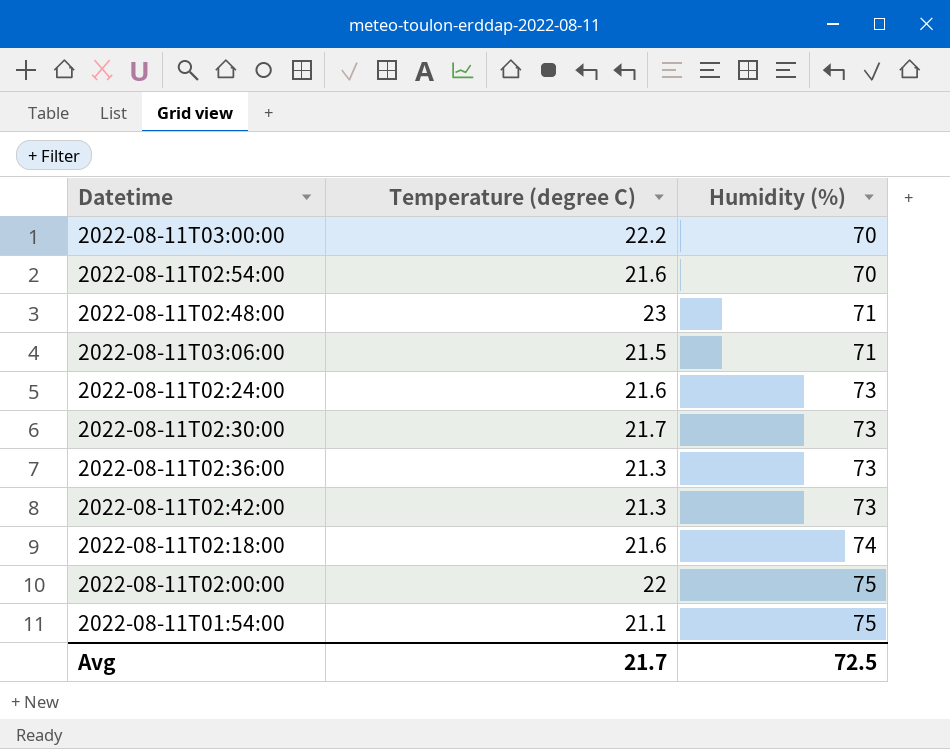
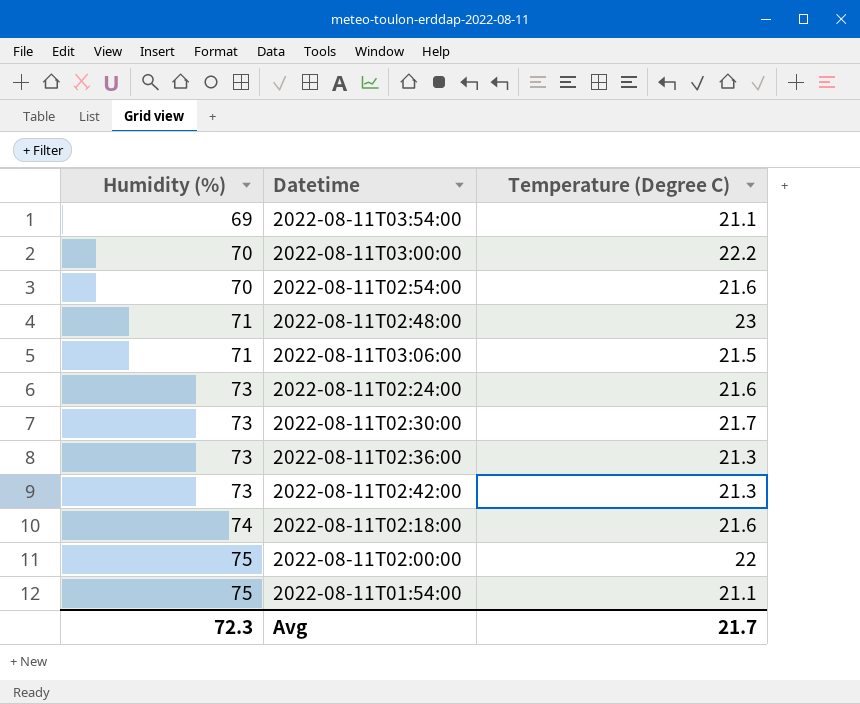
column Humidity (%) | position: 3 -> 1
column name: Temperature (degree C) -> Temperature (Degree C)
row 2022-08-11T03:54:00: none -> 69 | 21.1
Avg | Humidity (%): 72.5 -> 72.3

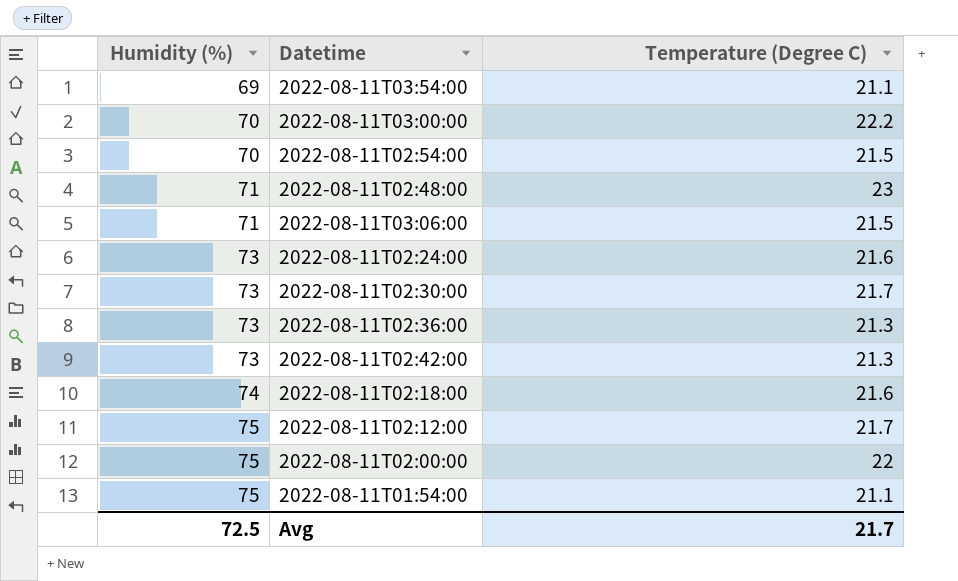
2022-08-11T02:54:00 | Temperature (Degree C): 21.6 -> 21.5
row 2022-08-11T02:12:00: none -> 75 | 21.7
Avg | Humidity (%): 72.3 -> 72.5

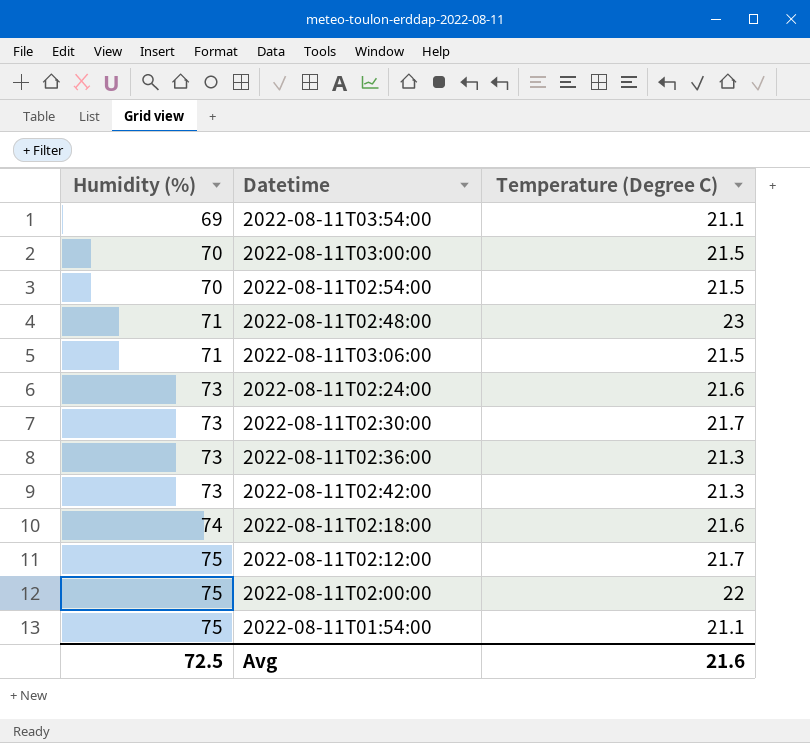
2022-08-11T03:00:00 | Temperature (Degree C): 22.2 -> 21.5
Avg | Temperature (Degree C): 21.7 -> 21.6

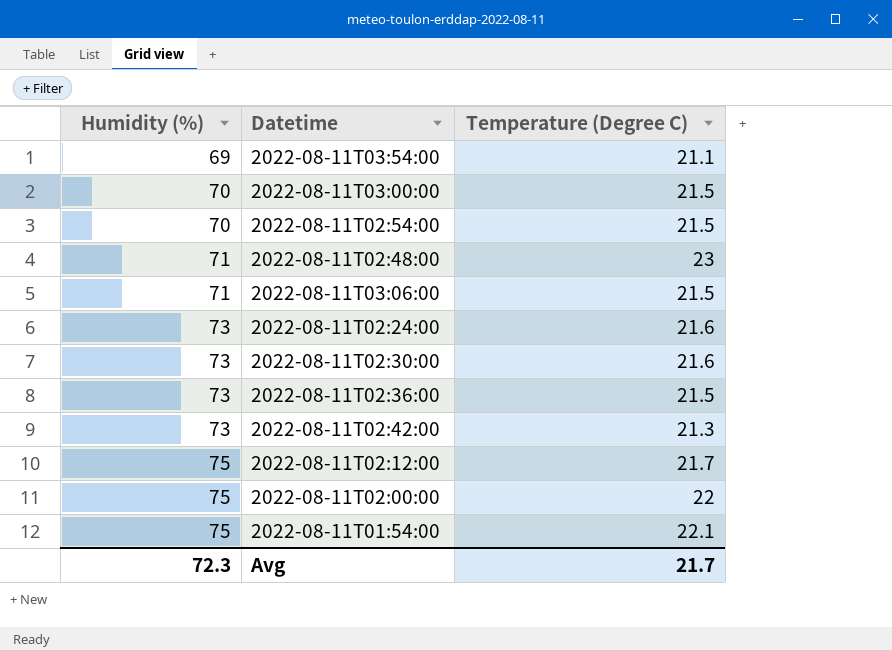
row 2022-08-11T02:18:00: 74 | 21.6 -> none
2022-08-11T02:30:00 | Temperature (Degree C): 21.7 -> 21.6
2022-08-11T02:36:00 | Temperature (Degree C): 21.3 -> 21.5
2022-08-11T01:54:00 | Temperature (Degree C): 21.1 -> 22.1
Avg | Humidity (%): 72.5 -> 72.3
Avg | Temperature (Degree C): 21.6 -> 21.7

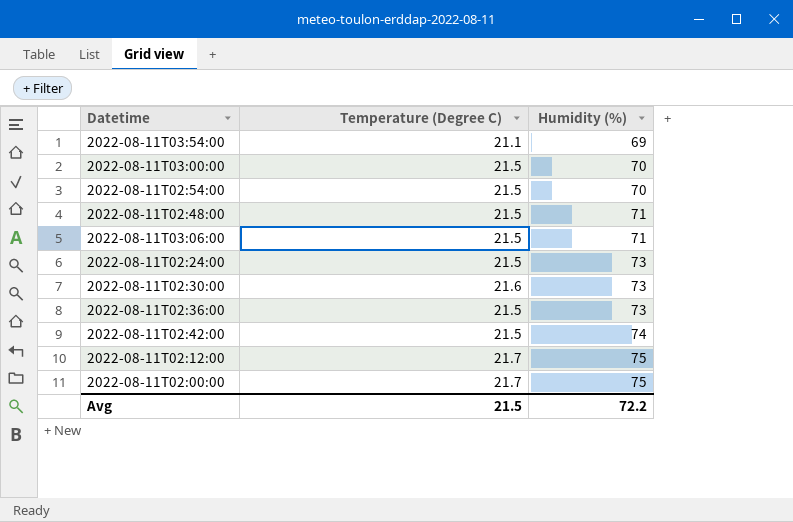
column Humidity (%) | position: 1 -> 3
row 2022-08-11T01:54:00: 75 | 22.1 -> none
2022-08-11T02:48:00 | Temperature (Degree C): 23 -> 21.5
2022-08-11T02:24:00 | Temperature (Degree C): 21.6 -> 21.5
2022-08-11T02:42:00 | Temperature (Degree C): 21.3 -> 21.5
2022-08-11T02:42:00 | Humidity (%): 73 -> 74
2022-08-11T02:00:00 | Temperature (Degree C): 22 -> 21.7
Avg | Temperature (Degree C): 21.7 -> 21.5
Avg | Humidity (%): 72.3 -> 72.2

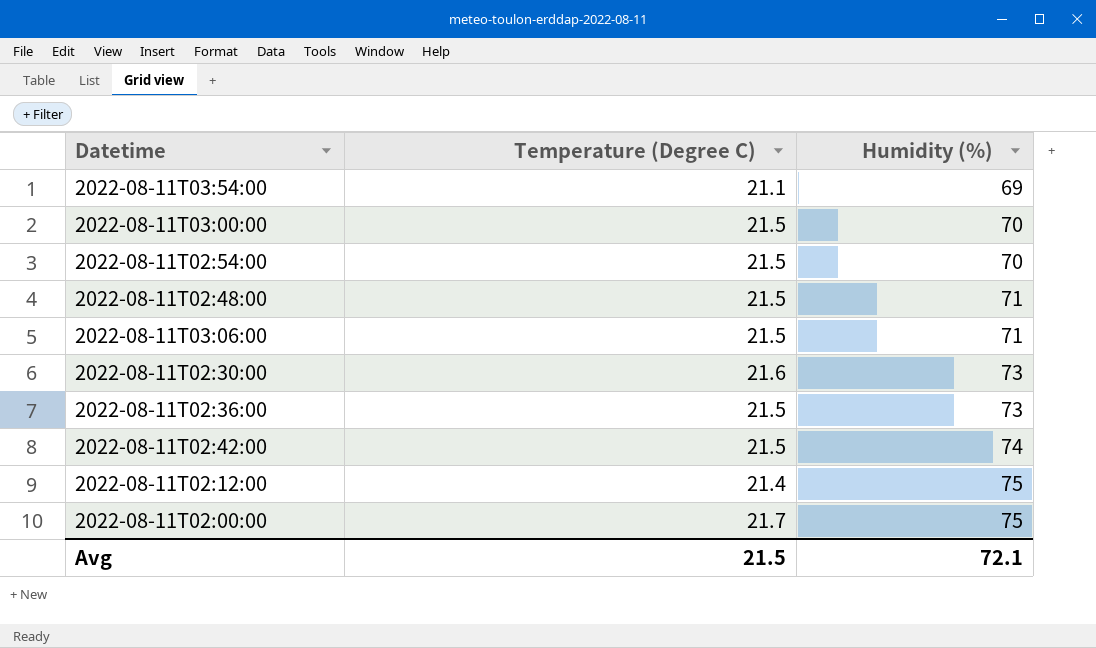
row 2022-08-11T02:24:00: 21.5 | 73 -> none
2022-08-11T02:12:00 | Temperature (Degree C): 21.7 -> 21.4
Avg | Humidity (%): 72.2 -> 72.1

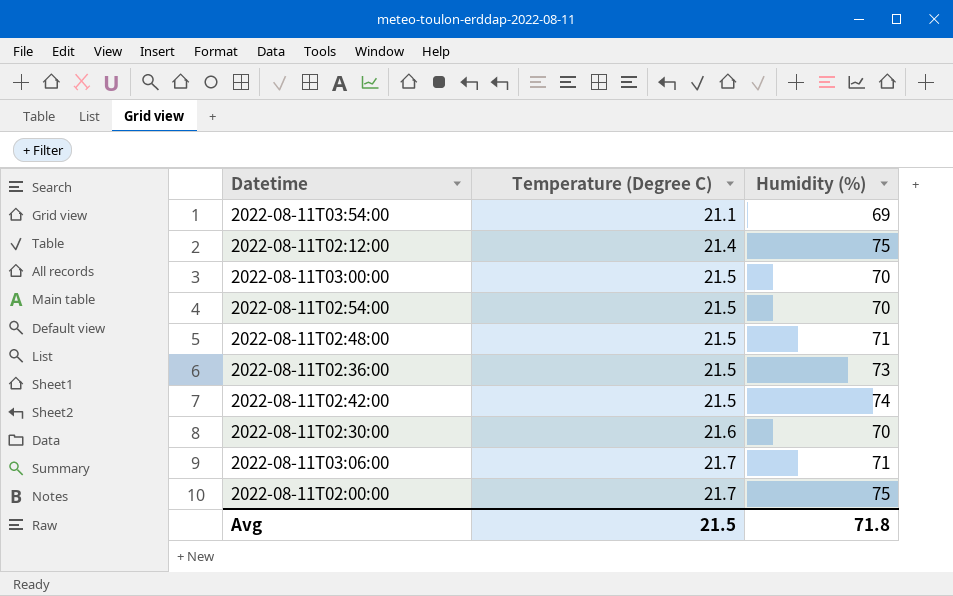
row order: Humidity (%) ascending -> Temperature (Degree C) ascending
2022-08-11T02:30:00 | Humidity (%): 73 -> 70
2022-08-11T03:06:00 | Temperature (Degree C): 21.5 -> 21.7
Avg | Humidity (%): 72.1 -> 71.8

